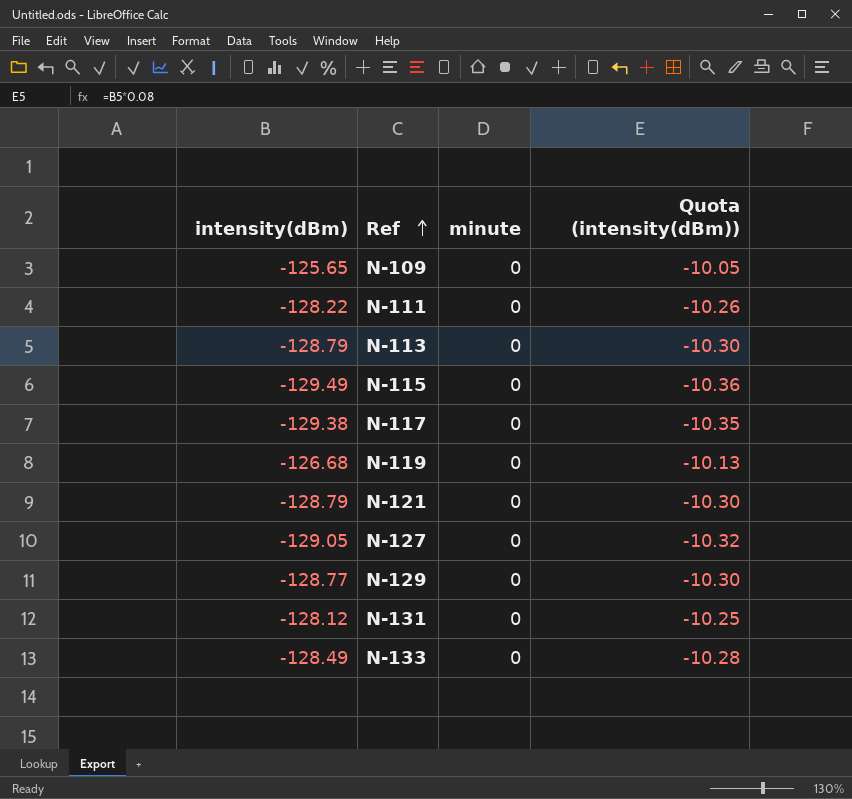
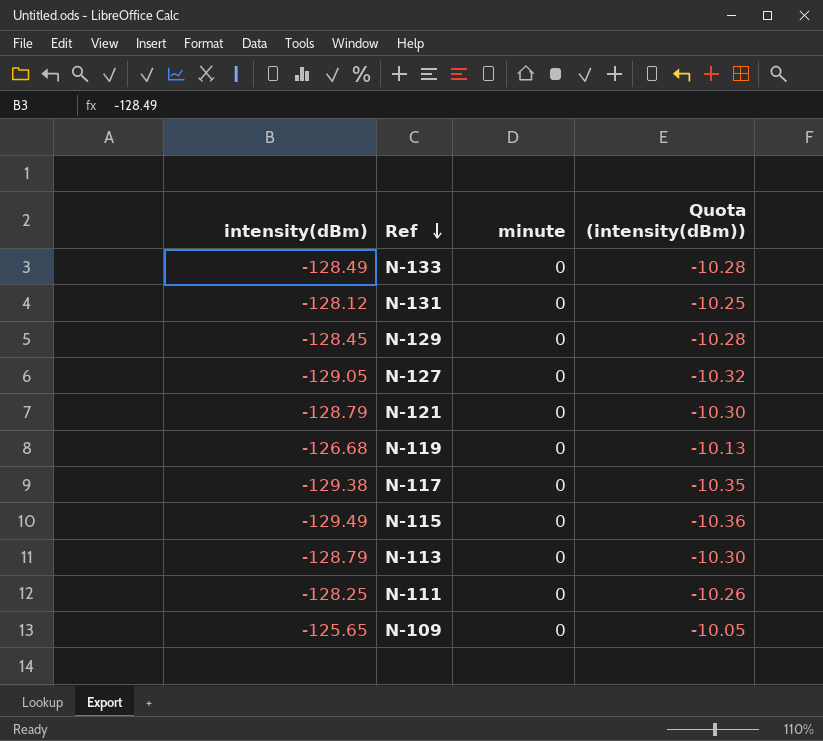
row order: Ref ascending -> Ref descending
N-129 | intensity(dBm): -128.77 -> -128.45
N-129 | Quota (intensity(dBm)): -10.30 -> -10.28
N-111 | intensity(dBm): -128.22 -> -128.25

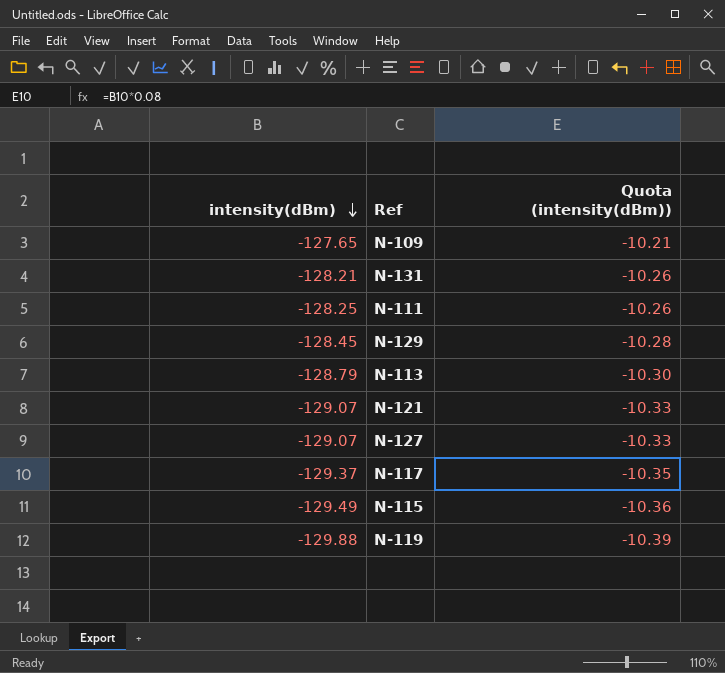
row order: Ref descending -> intensity(dBm) descending
column minute | position: 3 -> none
row N-133: -128.49 | 0 | -10.28 -> none
N-109 | intensity(dBm): -125.65 -> -127.65
N-109 | Quota (intensity(dBm)): -10.05 -> -10.21
N-131 | intensity(dBm): -128.12 -> -128.21
N-131 | Quota (intensity(dBm)): -10.25 -> -10.26
N-121 | intensity(dBm): -128.79 -> -129.07
N-121 | Quota (intensity(dBm)): -10.30 -> -10.33
N-127 | intensity(dBm): -129.05 -> -129.07
N-127 | Quota (intensity(dBm)): -10.32 -> -10.33
N-117 | intensity(dBm): -129.38 -> -129.37
N-119 | intensity(dBm): -126.68 -> -129.88
N-119 | Quota (intensity(dBm)): -10.13 -> -10.39

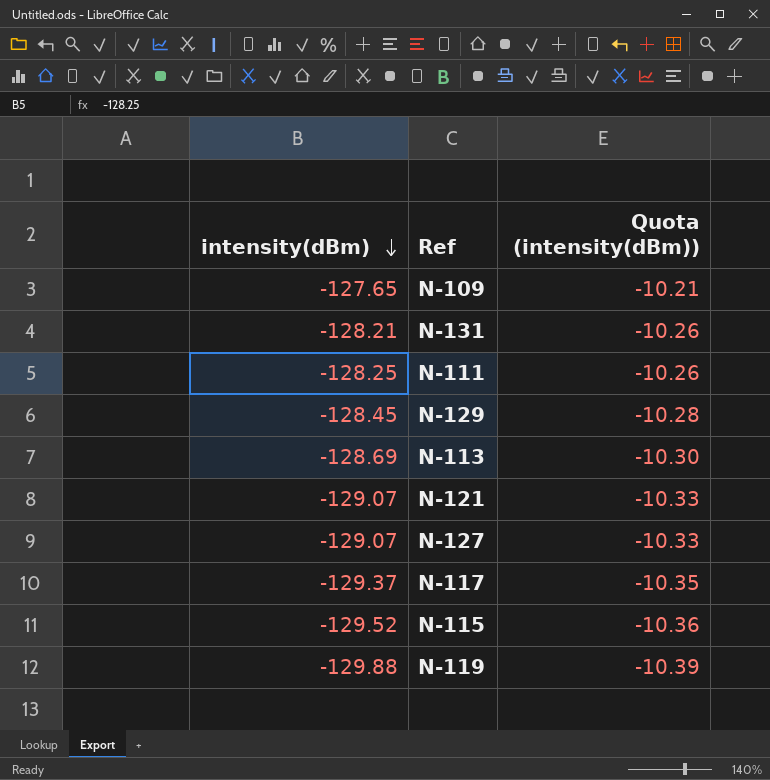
N-113 | intensity(dBm): -128.79 -> -128.69
N-115 | intensity(dBm): -129.49 -> -129.52

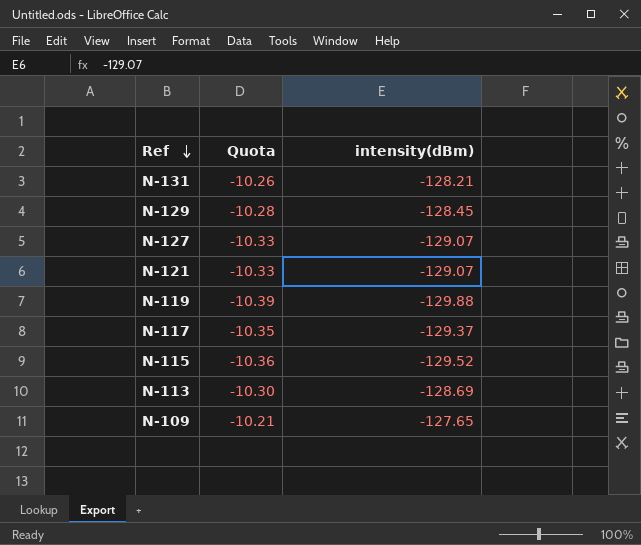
row order: intensity(dBm) descending -> Ref descending
column name: Quota (intensity(dBm)) -> Quota
column intensity(dBm) | position: 1 -> 3
row N-111: -128.25 | -10.26 -> none

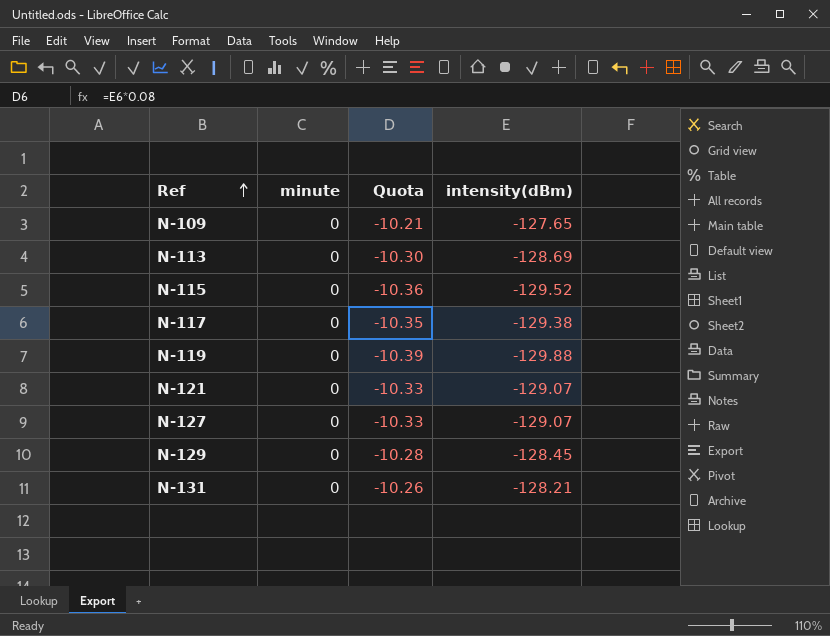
row order: Ref descending -> Ref ascending
column minute | position: none -> 2
N-117 | intensity(dBm): -129.37 -> -129.38

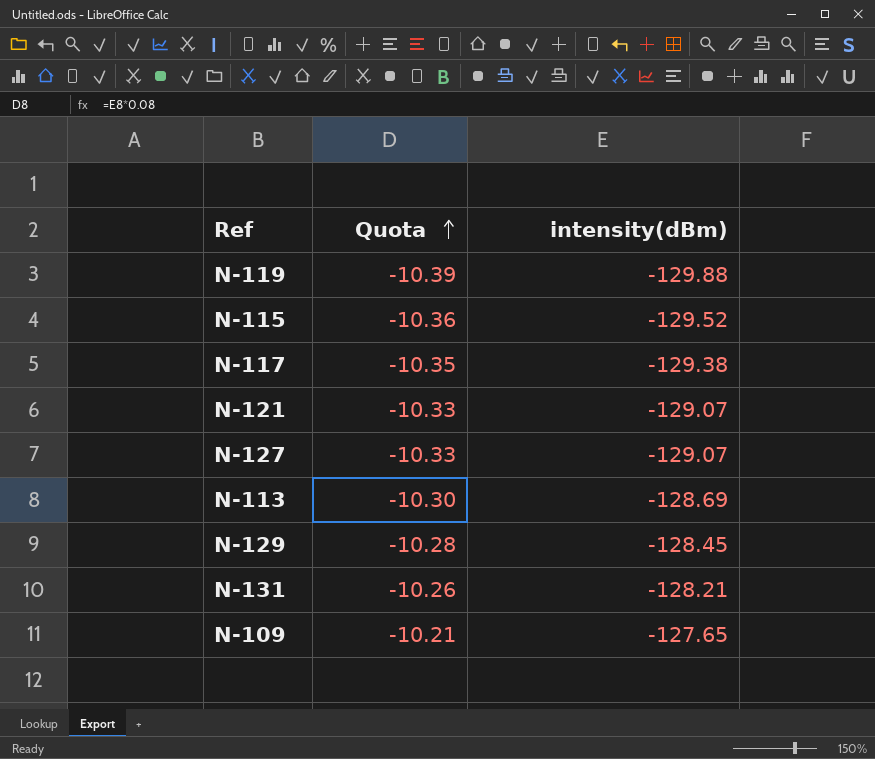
row order: Ref ascending -> Quota ascending
column minute | position: 2 -> none

